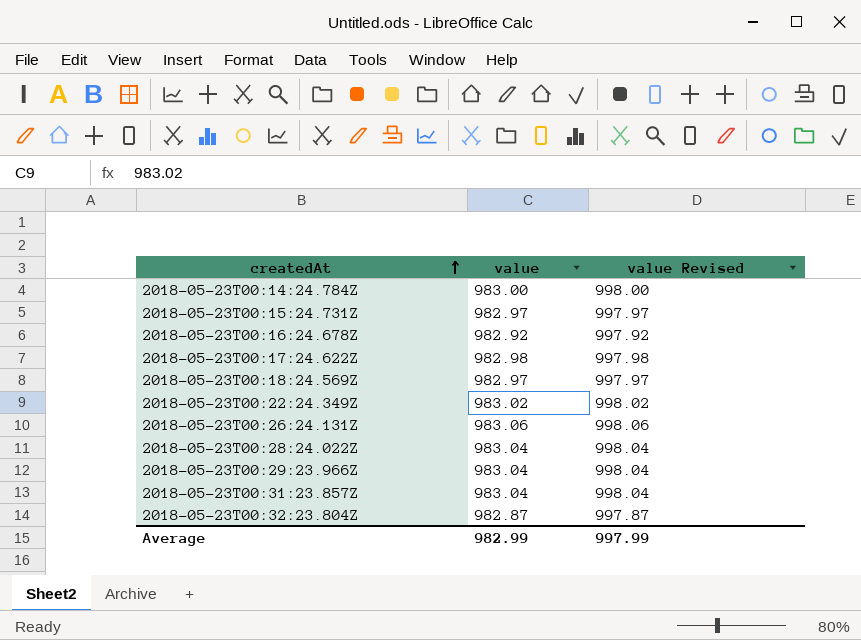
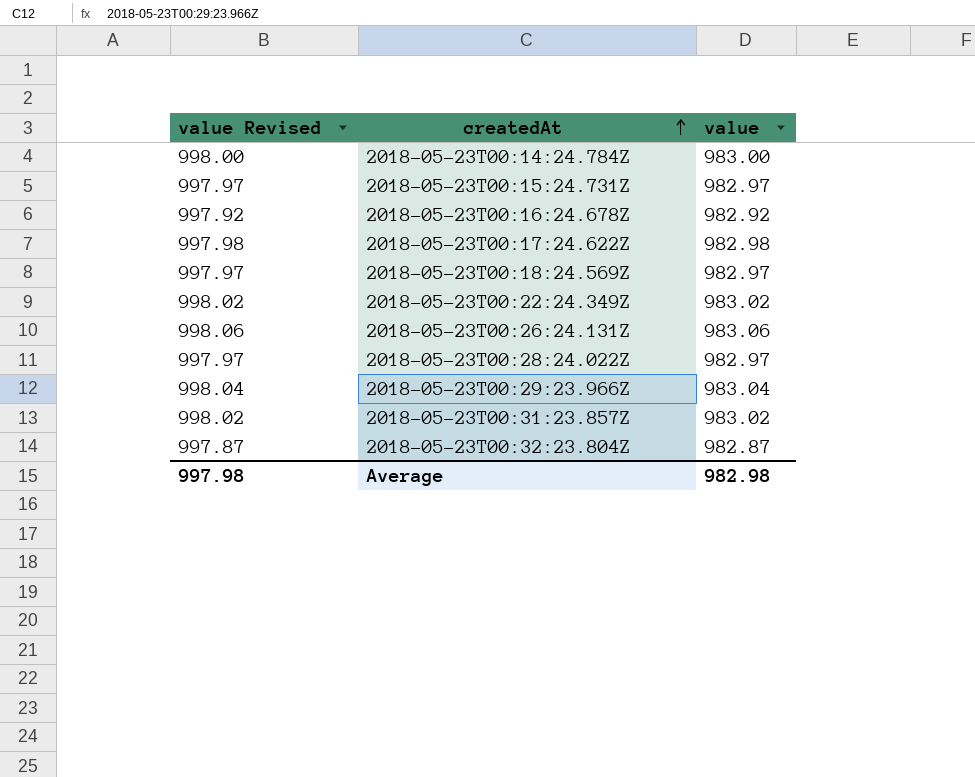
column value Revised | position: 3 -> 1
2018-05-23T00:28:24.022Z | value Revised: 998.04 -> 997.97
2018-05-23T00:28:24.022Z | value: 983.04 -> 982.97
2018-05-23T00:31:23.857Z | value Revised: 998.04 -> 998.02
2018-05-23T00:31:23.857Z | value: 983.04 -> 983.02
Average | value Revised: 997.99 -> 997.98
Average | value: 982.99 -> 982.98

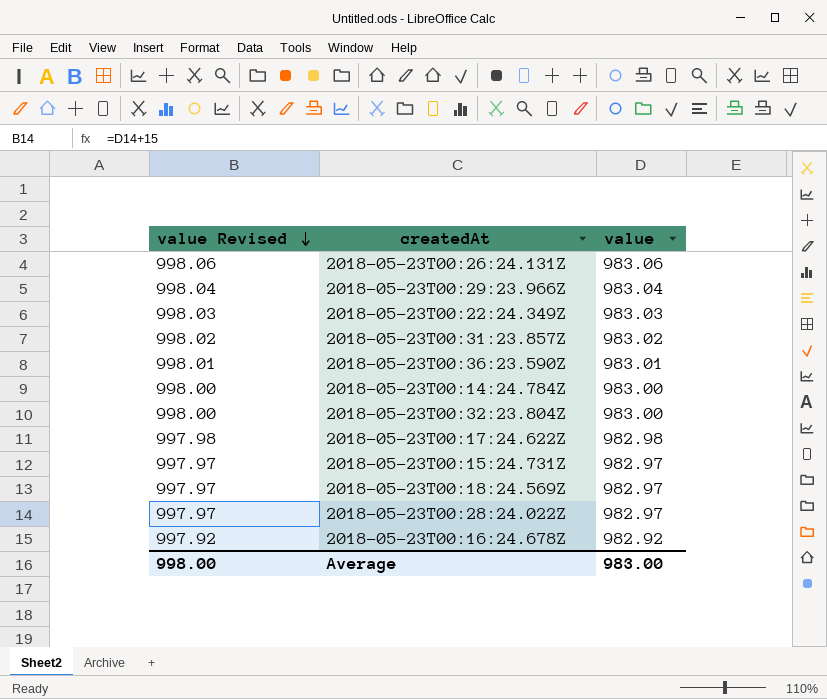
row order: createdAt ascending -> value Revised descending
2018-05-23T00:22:24.349Z | value Revised: 998.02 -> 998.03
2018-05-23T00:22:24.349Z | value: 983.02 -> 983.03
row 2018-05-23T00:36:23.590Z: none -> 998.01 | 983.01
2018-05-23T00:32:23.804Z | value Revised: 997.87 -> 998.00
2018-05-23T00:32:23.804Z | value: 982.87 -> 983.00
Average | value Revised: 997.98 -> 998.00
Average | value: 982.98 -> 983.00

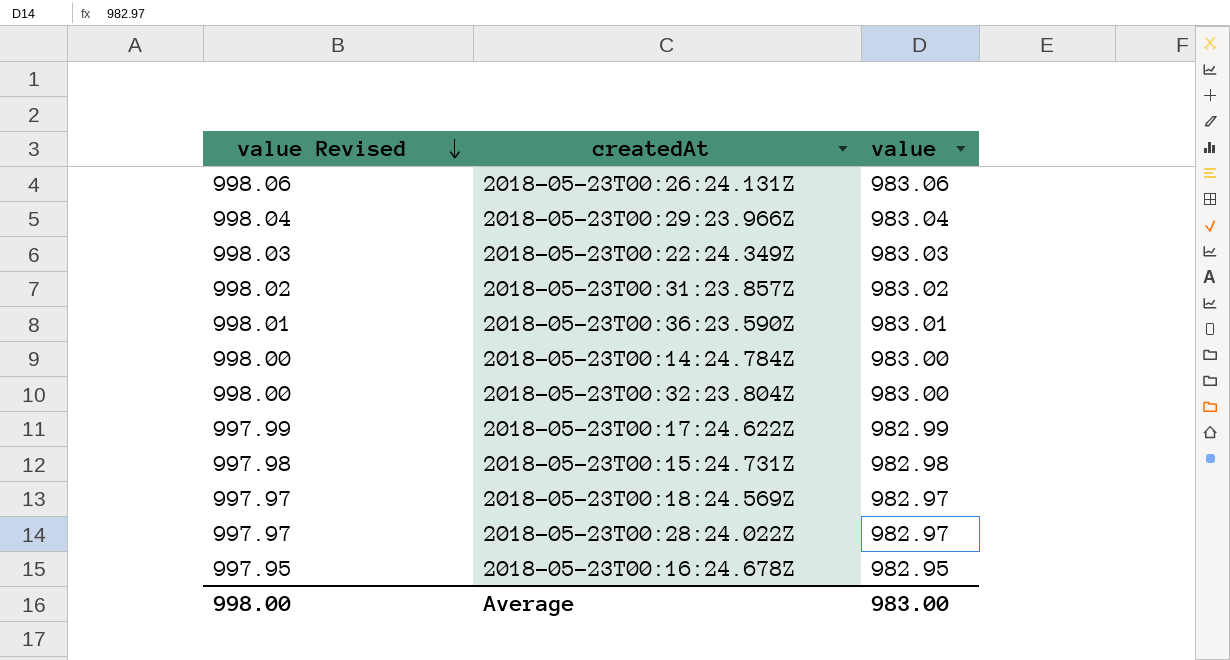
2018-05-23T00:17:24.622Z | value Revised: 997.98 -> 997.99
2018-05-23T00:17:24.622Z | value: 982.98 -> 982.99
2018-05-23T00:15:24.731Z | value Revised: 997.97 -> 997.98
2018-05-23T00:15:24.731Z | value: 982.97 -> 982.98
2018-05-23T00:16:24.678Z | value Revised: 997.92 -> 997.95
2018-05-23T00:16:24.678Z | value: 982.92 -> 982.95

